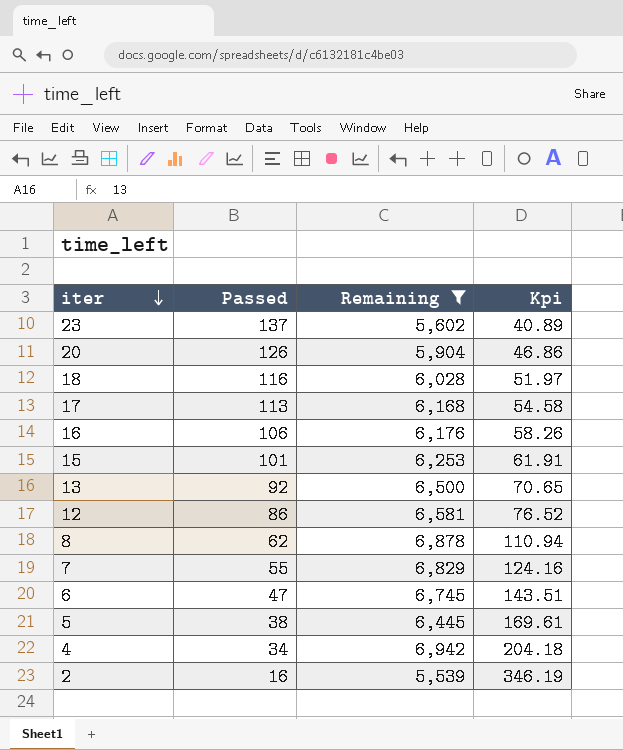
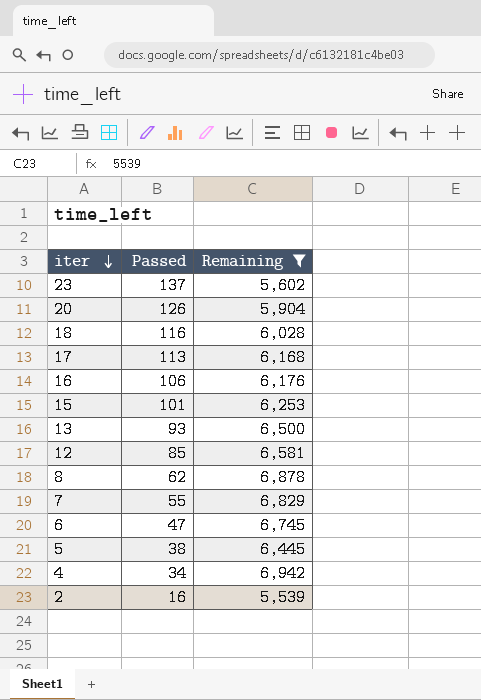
column Kpi | formula: [Remaining] / [Passed] -> none
13 | Passed: 92 -> 93
12 | Passed: 86 -> 85

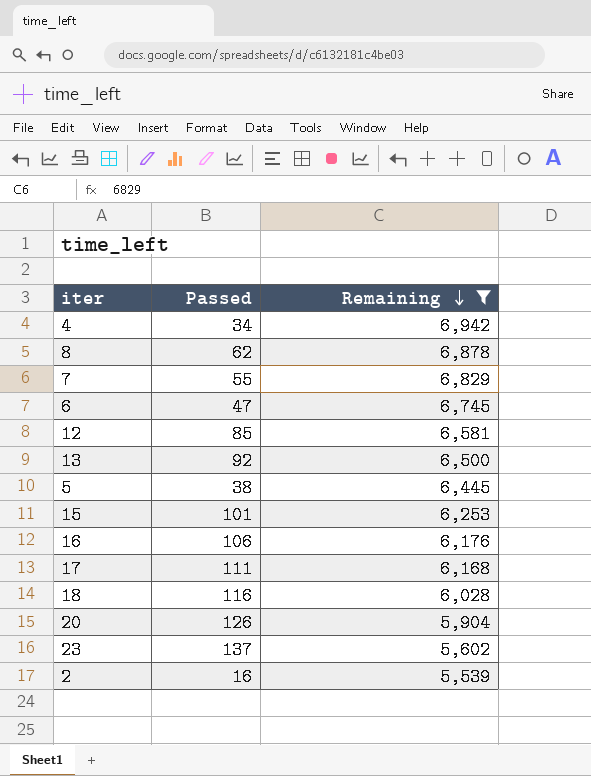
row order: iter descending -> Remaining descending
13 | Passed: 93 -> 92
17 | Passed: 113 -> 111

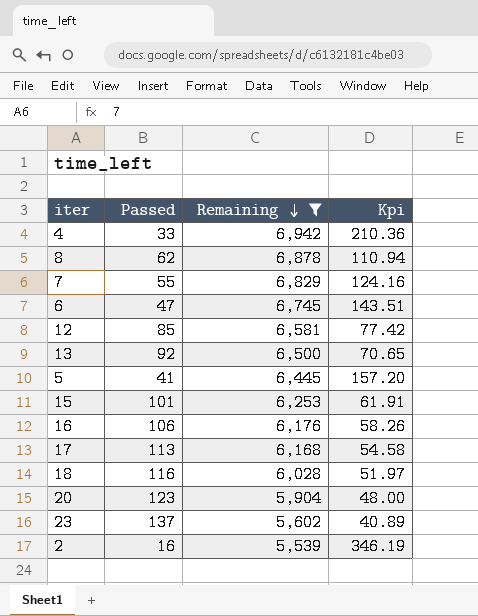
column Kpi | formula: none -> [Remaining] / [Passed]
4 | Passed: 34 -> 33
5 | Passed: 38 -> 41
17 | Passed: 111 -> 113
20 | Passed: 126 -> 123

